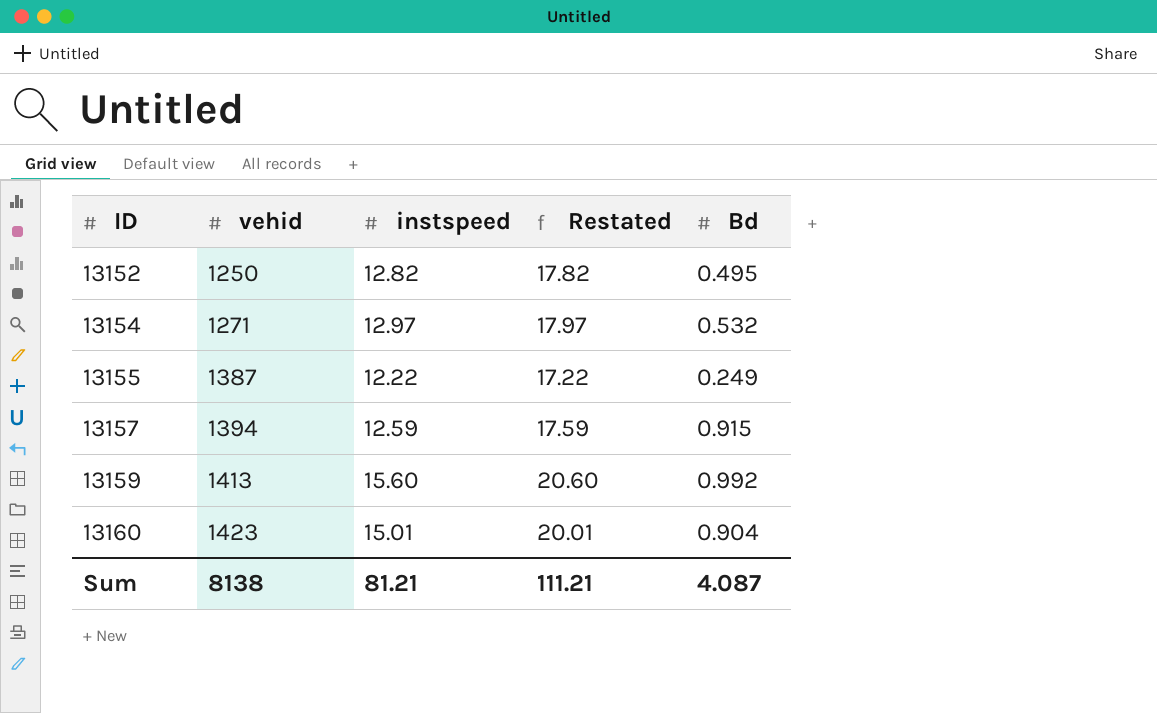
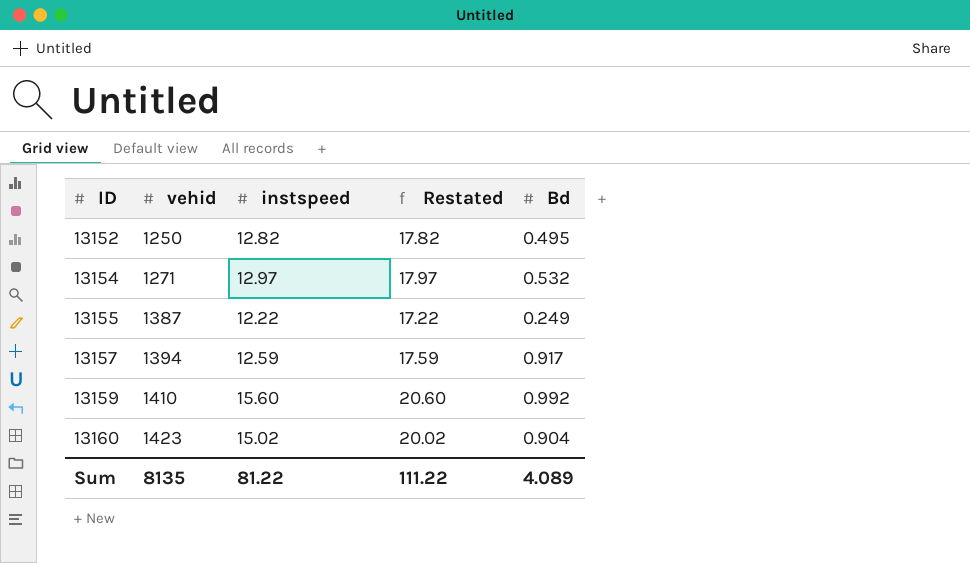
13157 | Bd: 0.915 -> 0.917
13159 | vehid: 1413 -> 1410
13160 | instspeed: 15.01 -> 15.02
13160 | Restated: 20.01 -> 20.02
Sum | vehid: 8138 -> 8135
Sum | instspeed: 81.21 -> 81.22
Sum | Restated: 111.21 -> 111.22
Sum | Bd: 4.087 -> 4.089

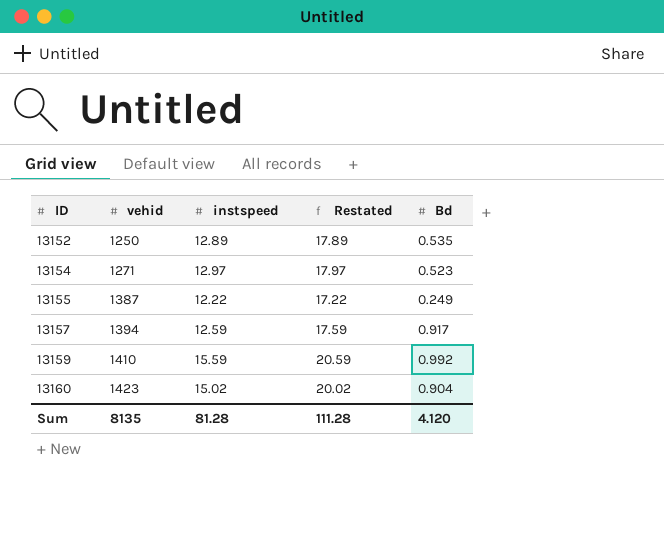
13152 | instspeed: 12.82 -> 12.89
13152 | Restated: 17.82 -> 17.89
13152 | Bd: 0.495 -> 0.535
13154 | Bd: 0.532 -> 0.523
13159 | instspeed: 15.60 -> 15.59
13159 | Restated: 20.60 -> 20.59
Sum | instspeed: 81.22 -> 81.28
Sum | Restated: 111.22 -> 111.28
Sum | Bd: 4.089 -> 4.120

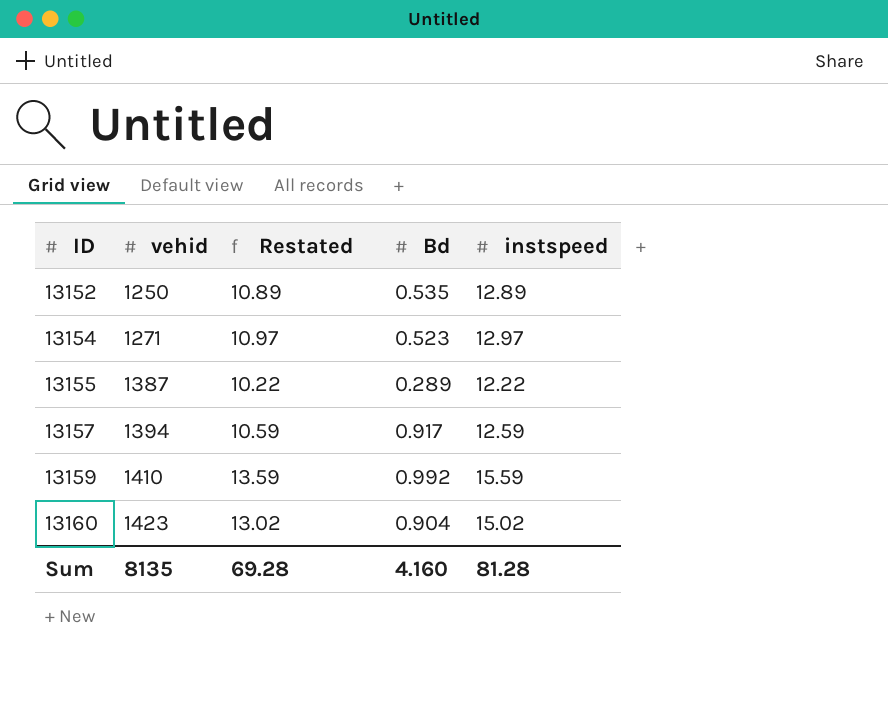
column Restated | formula: [instspeed] + 5 -> [instspeed] - 2
column instspeed | position: 3 -> 5
13155 | Bd: 0.249 -> 0.289
Sum | Restated: 111.28 -> 69.28
Sum | Bd: 4.120 -> 4.160

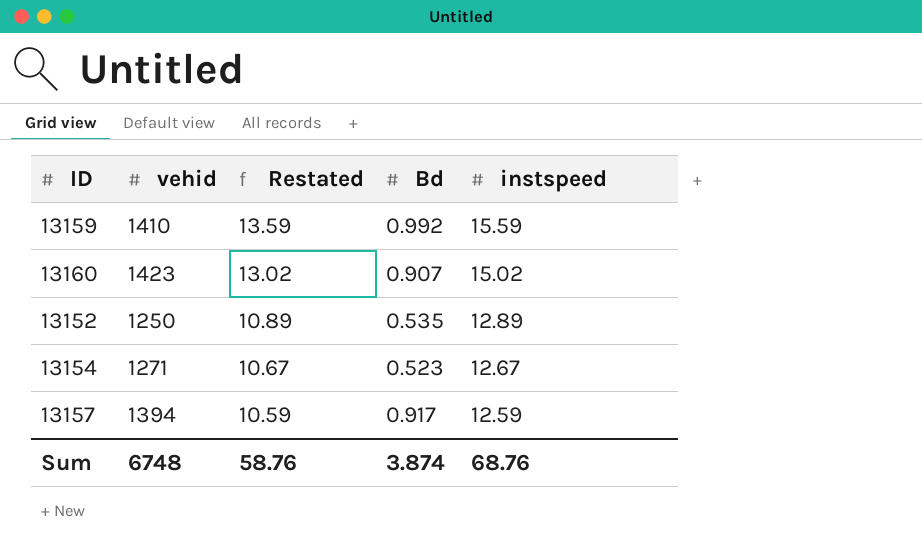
row order: ID ascending -> Restated descending
row 13155: 1387 | 10.22 | 0.289 | 12.22 -> none
13160 | Bd: 0.904 -> 0.907
13154 | Restated: 10.97 -> 10.67
13154 | instspeed: 12.97 -> 12.67
Sum | vehid: 8135 -> 6748
Sum | Restated: 69.28 -> 58.76
Sum | Bd: 4.160 -> 3.874
Sum | instspeed: 81.28 -> 68.76

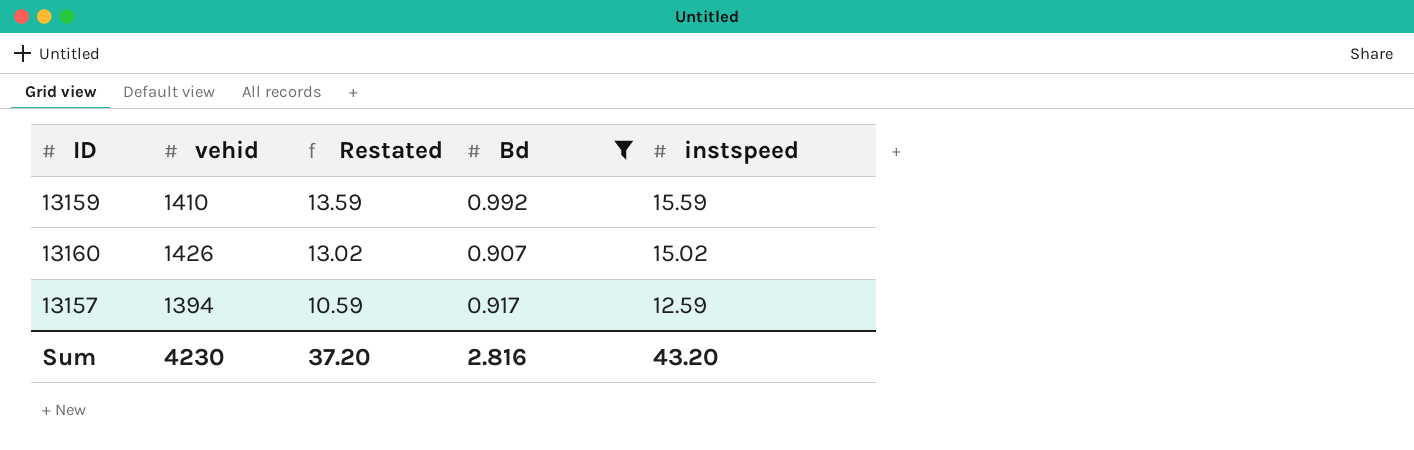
filter: none -> Bd >= 0.907
13160 | vehid: 1423 -> 1426
Sum | vehid: 6748 -> 4230
Sum | Restated: 58.76 -> 37.20
Sum | Bd: 3.874 -> 2.816
Sum | instspeed: 68.76 -> 43.20

